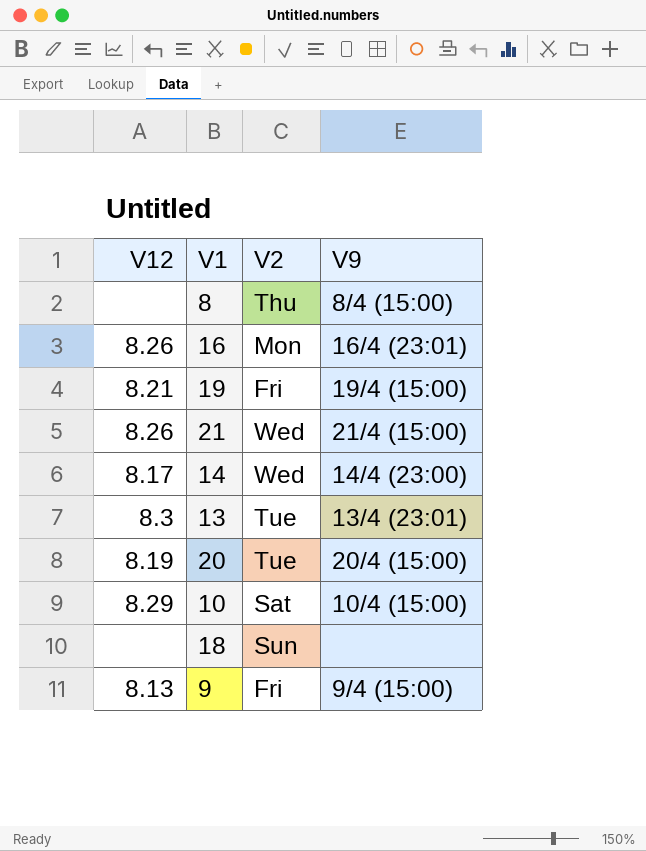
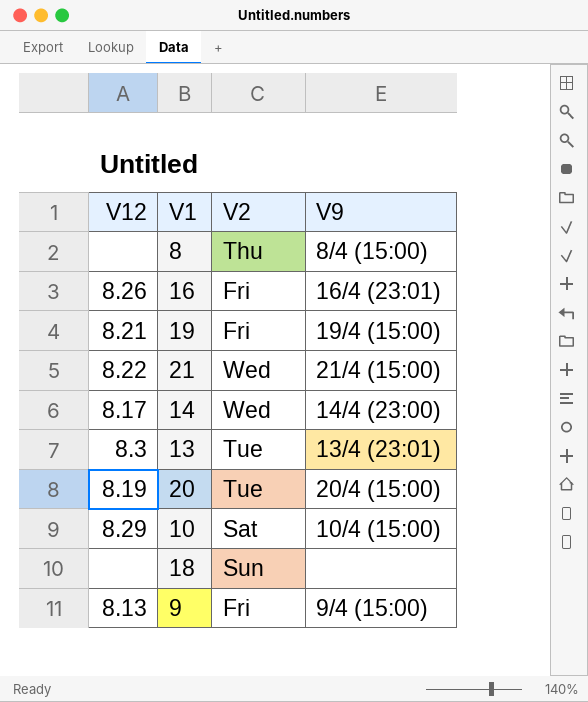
16 | V2: Mon -> Fri
21 | V12: 8.26 -> 8.22

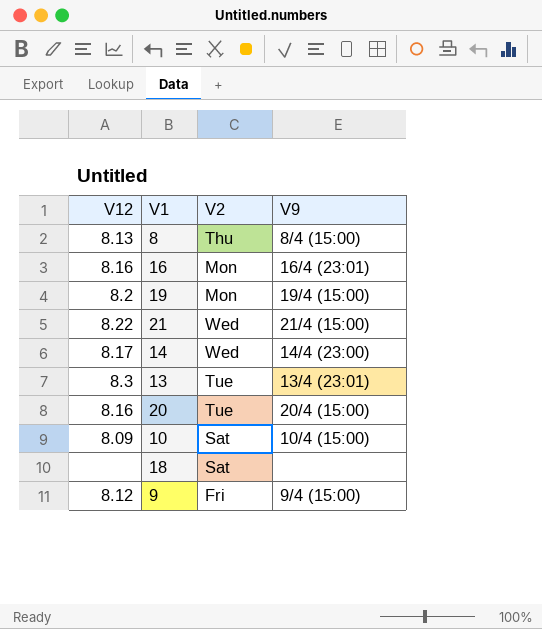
8 | V12: none -> 8.13
16 | V12: 8.26 -> 8.16
16 | V2: Fri -> Mon
19 | V12: 8.21 -> 8.2
19 | V2: Fri -> Mon
20 | V12: 8.19 -> 8.16
10 | V12: 8.29 -> 8.09
18 | V2: Sun -> Sat
9 | V12: 8.13 -> 8.12

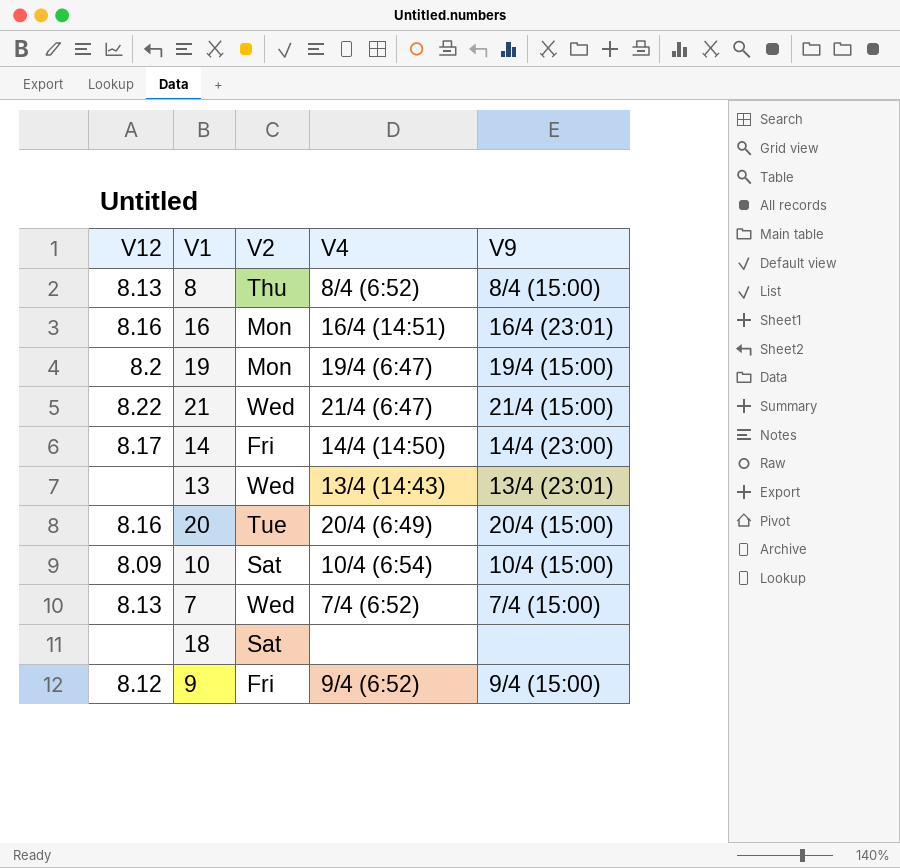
column V4 | position: none -> 4
14 | V2: Wed -> Fri
13 | V12: 8.3 -> none
13 | V2: Tue -> Wed
row 7: none -> 8.13 | Wed | 7/4 (6:52) | 7/4 (15:00)

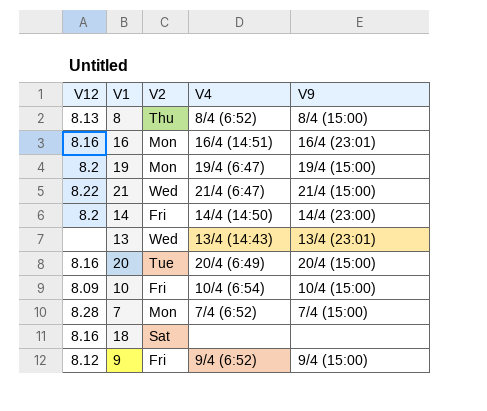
14 | V12: 8.17 -> 8.2
10 | V2: Sat -> Fri
7 | V12: 8.13 -> 8.28
7 | V2: Wed -> Mon
18 | V12: none -> 8.16

